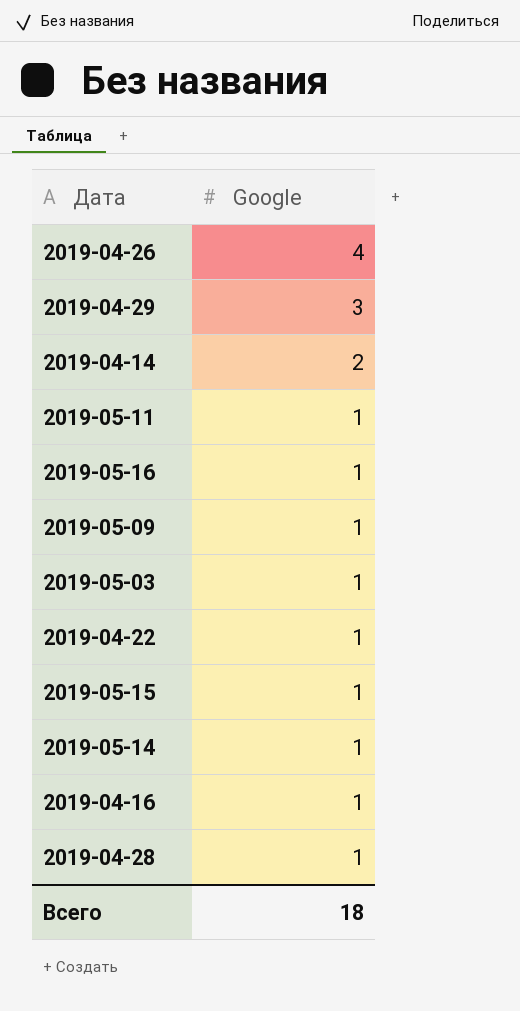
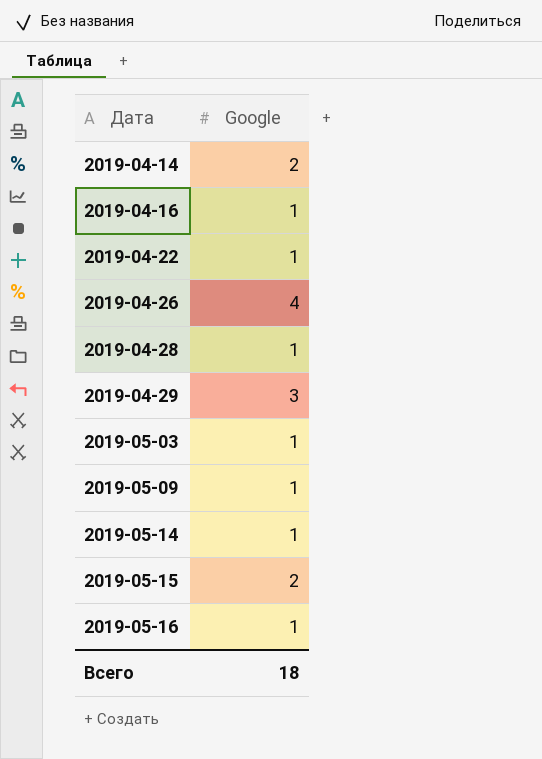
row order: Google descending -> Дата ascending
row 2019-05-11: 1 -> none
2019-05-15 | Google: 1 -> 2

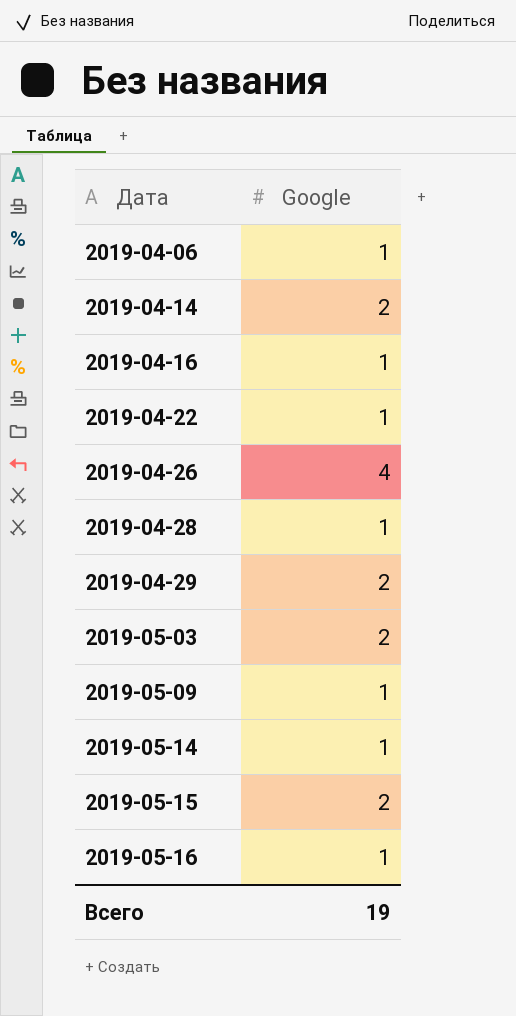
row 2019-04-06: none -> 1
2019-04-29 | Google: 3 -> 2
2019-05-03 | Google: 1 -> 2
Всего | Google: 18 -> 19

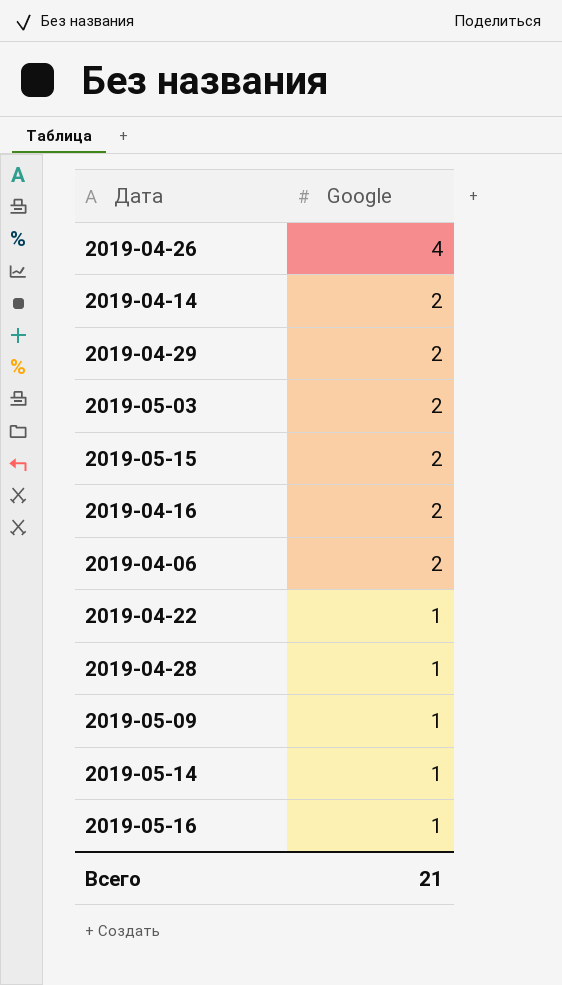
row order: Дата ascending -> Google descending
2019-04-16 | Google: 1 -> 2
2019-04-06 | Google: 1 -> 2
Всего | Google: 19 -> 21

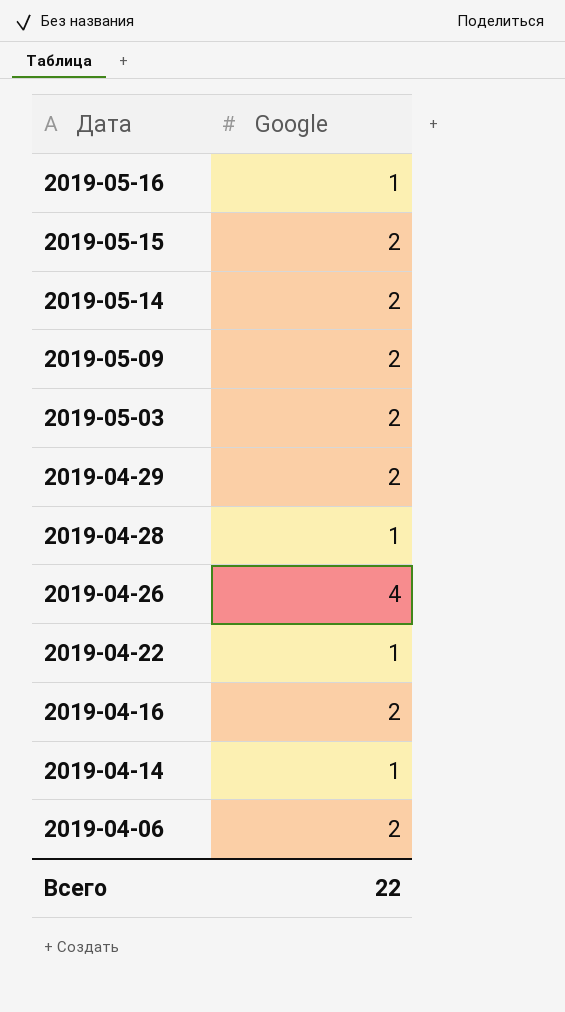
row order: Google descending -> Дата descending
2019-05-14 | Google: 1 -> 2
2019-05-09 | Google: 1 -> 2
2019-04-14 | Google: 2 -> 1
Всего | Google: 21 -> 22

